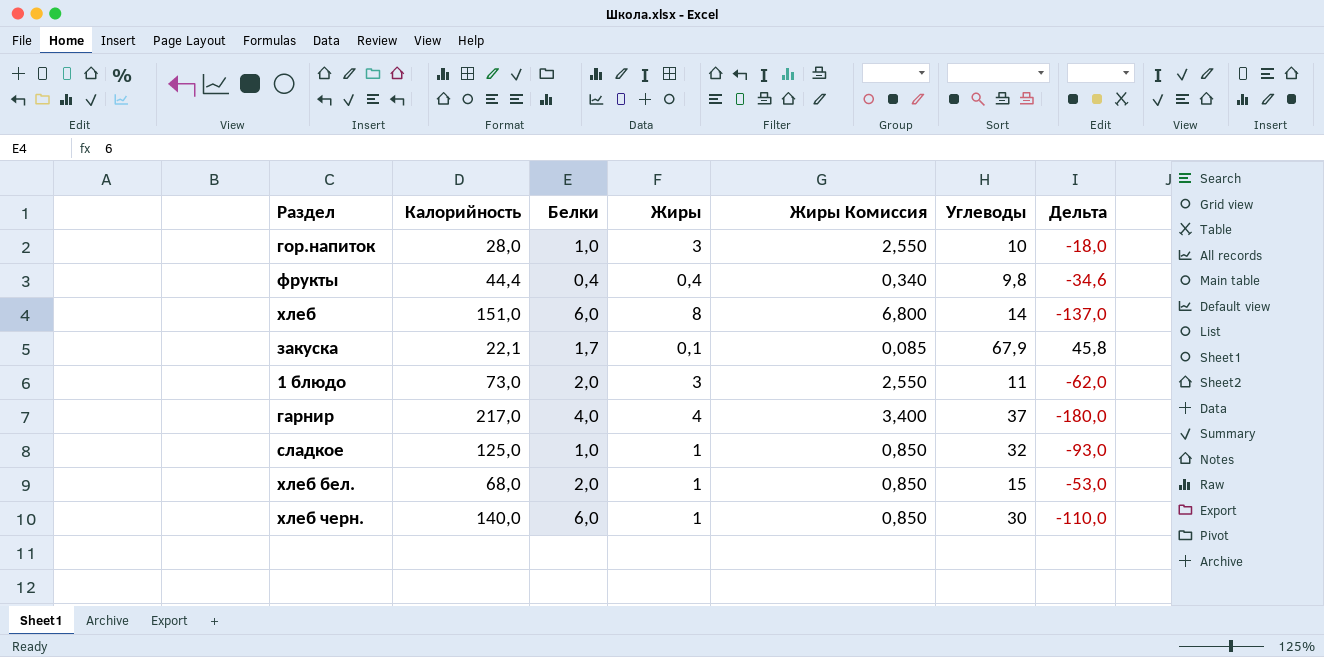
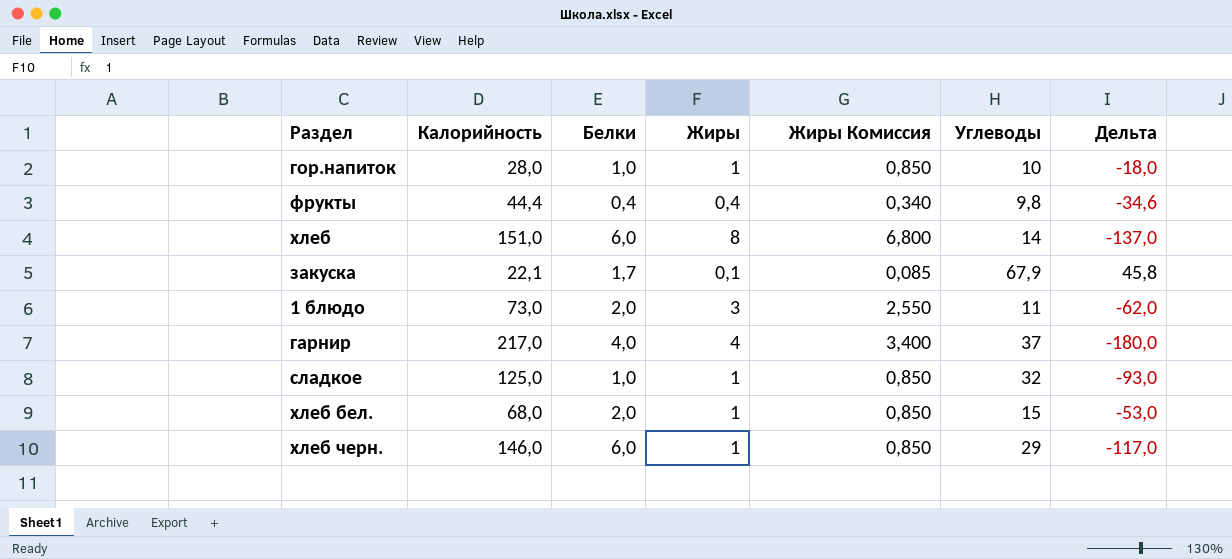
гор.напиток | Жиры: 3 -> 1
гор.напиток | Жиры Комиссия: 2,550 -> 0,850
хлеб черн. | Калорийность: 140,0 -> 146,0
хлеб черн. | Углеводы: 30 -> 29
хлеб черн. | Дельта: -110,0 -> -117,0

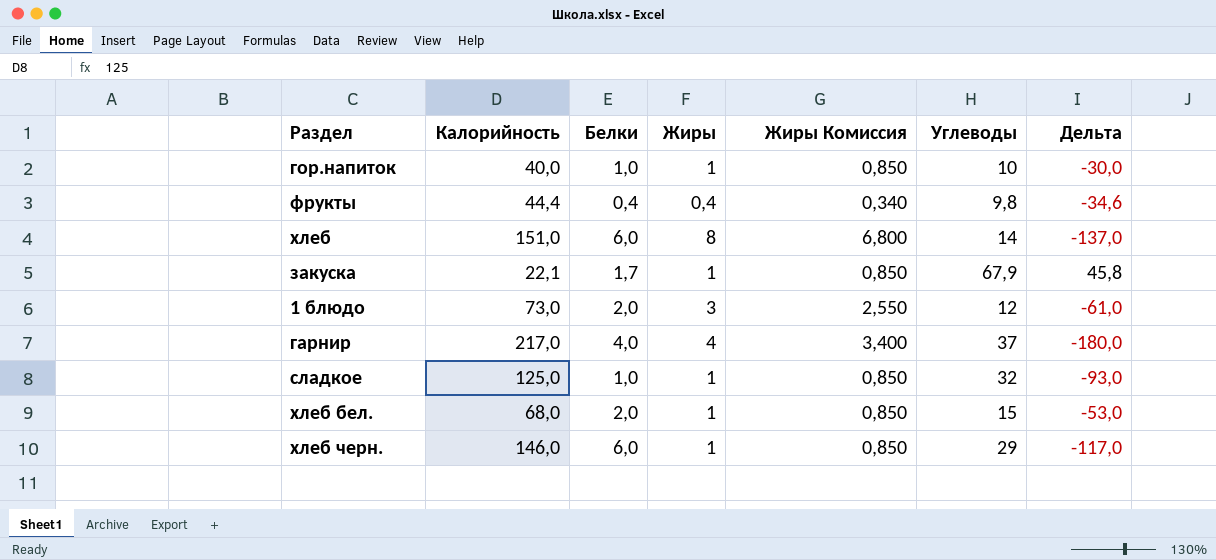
гор.напиток | Калорийность: 28,0 -> 40,0
гор.напиток | Дельта: -18,0 -> -30,0
закуска | Жиры: 0,1 -> 1
закуска | Жиры Комиссия: 0,085 -> 0,850
1 блюдо | Углеводы: 11 -> 12
1 блюдо | Дельта: -62,0 -> -61,0

